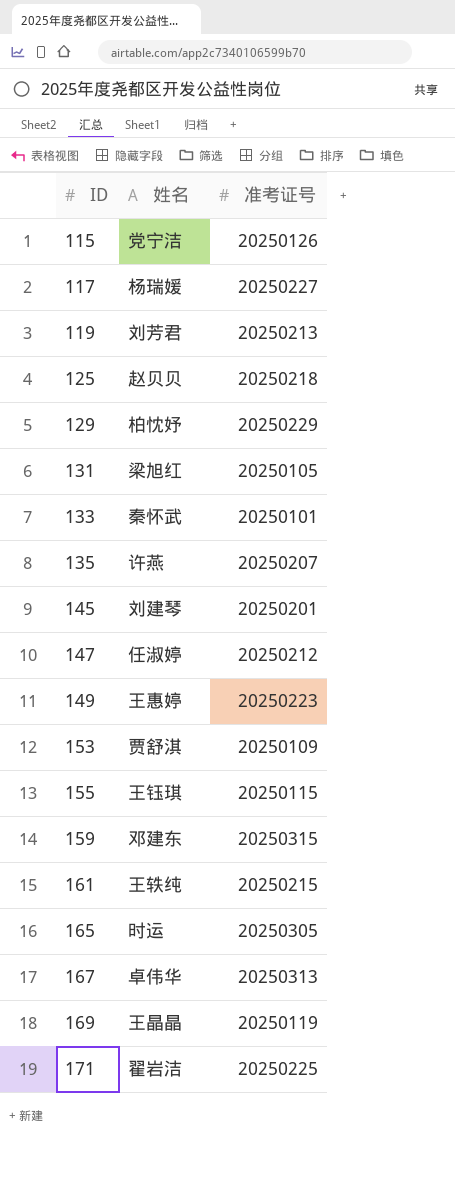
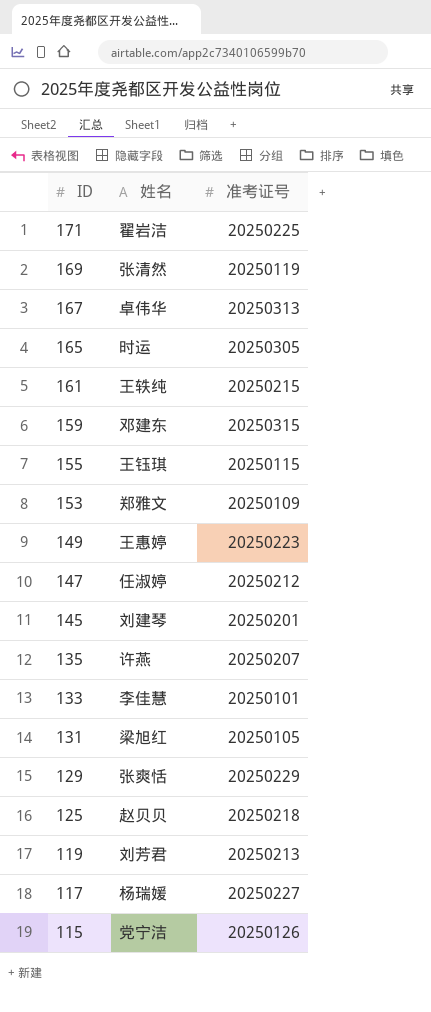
row order: ID ascending -> ID descending
169 | 姓名: 王晶晶 -> 张清然
153 | 姓名: 贾舒淇 -> 郑雅文
133 | 姓名: 秦怀武 -> 李佳慧
129 | 姓名: 柏忱妤 -> 张爽恬

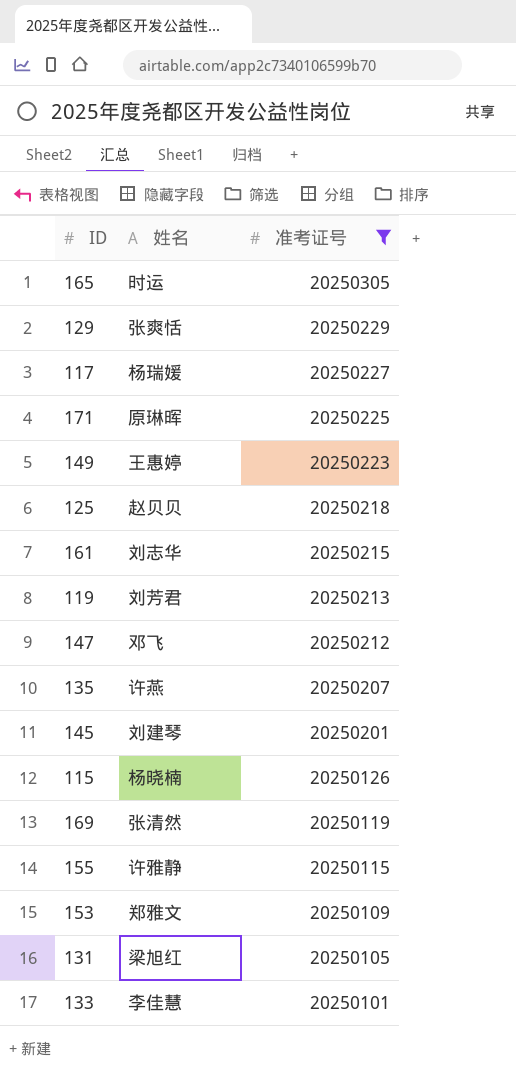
filter: none -> 准考证号 <= 20250305
row order: ID descending -> 准考证号 descending
171 | 姓名: 翟岩洁 -> 原琳晖
161 | 姓名: 王轶纯 -> 刘志华
147 | 姓名: 任淑婷 -> 邓飞
115 | 姓名: 党宁洁 -> 杨晓楠
155 | 姓名: 王钰琪 -> 许雅静

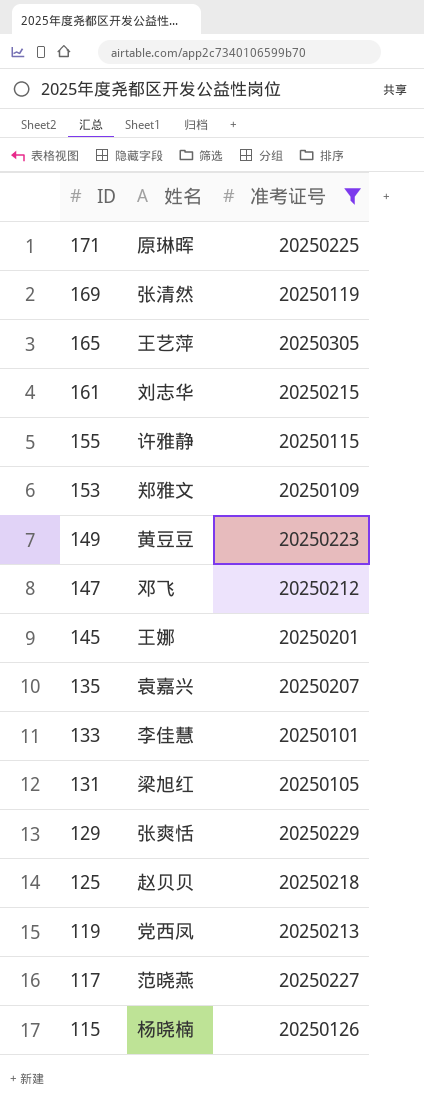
row order: 准考证号 descending -> ID descending
165 | 姓名: 时运 -> 王艺萍
149 | 姓名: 王惠婷 -> 黄豆豆
145 | 姓名: 刘建琴 -> 王娜
135 | 姓名: 许燕 -> 袁嘉兴
119 | 姓名: 刘芳君 -> 党西凤
117 | 姓名: 杨瑞媛 -> 范晓燕

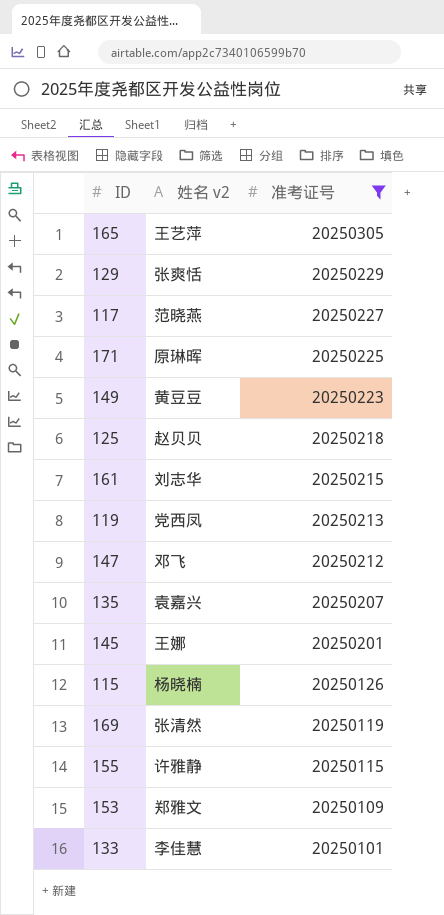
row order: ID descending -> 准考证号 descending
column name: 姓名 -> 姓名 v2
row 131: 梁旭红 | 20250105 -> none

